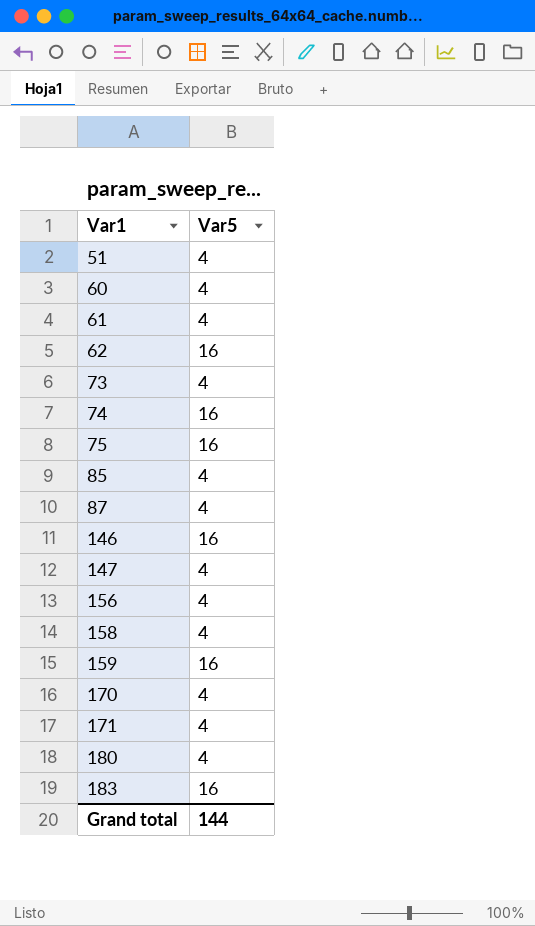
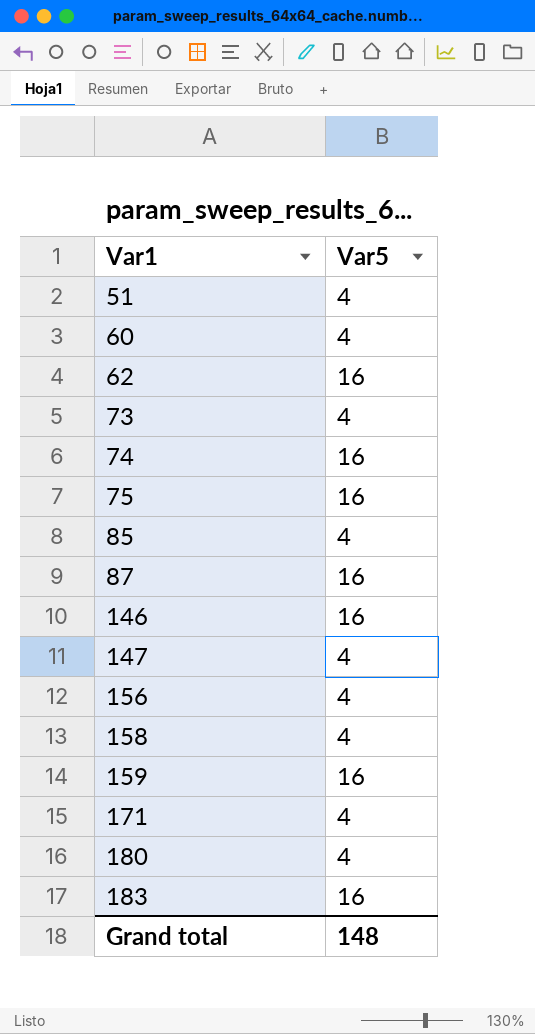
row 61: 4 -> none
row 170: 4 -> none
87 | Var5: 4 -> 16
Grand total | Var5: 144 -> 148

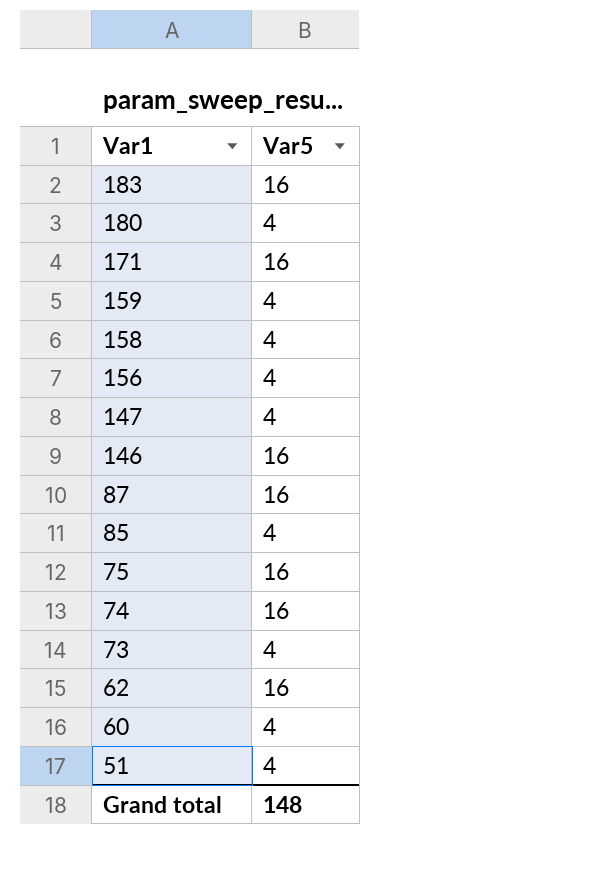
row order: Var1 ascending -> Var1 descending
171 | Var5: 4 -> 16
159 | Var5: 16 -> 4

